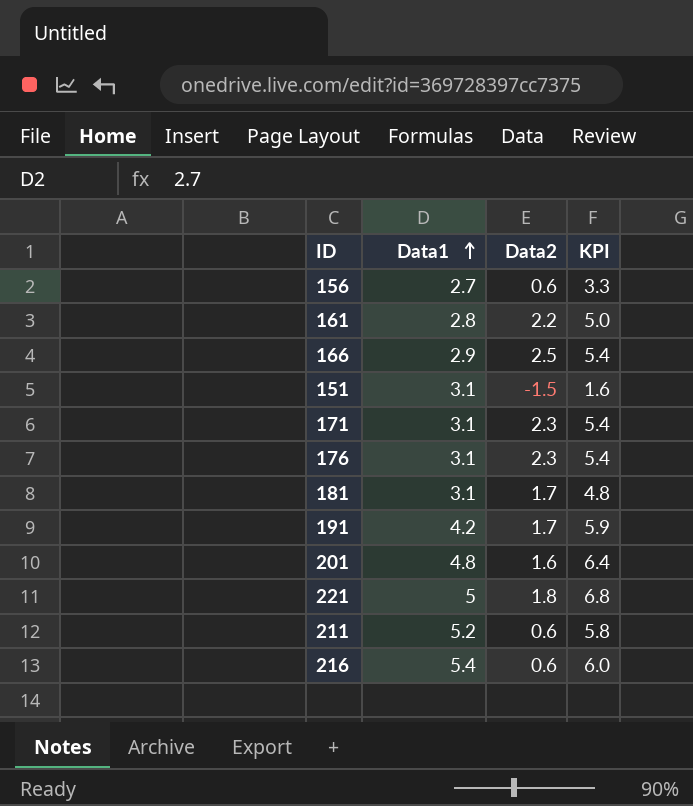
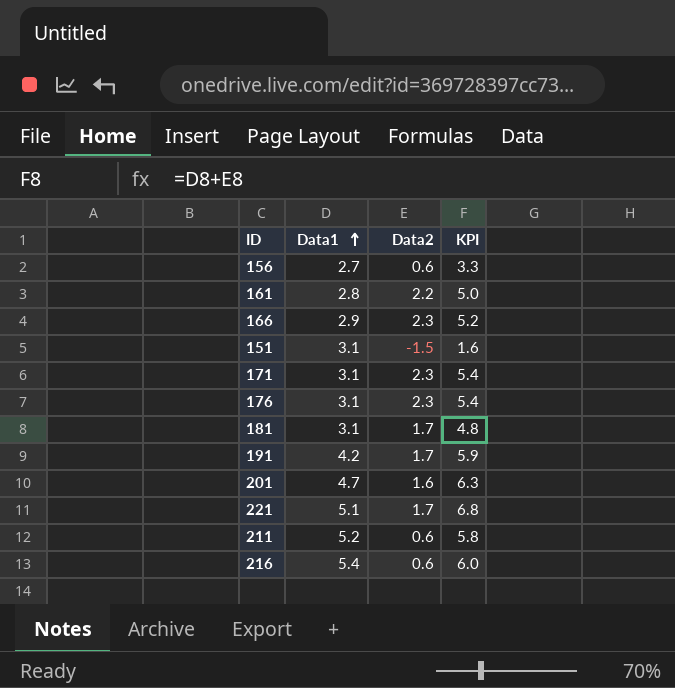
166 | Data2: 2.5 -> 2.3
166 | KPI: 5.4 -> 5.2
201 | Data1: 4.8 -> 4.7
201 | KPI: 6.4 -> 6.3
221 | Data1: 5 -> 5.1
221 | Data2: 1.8 -> 1.7

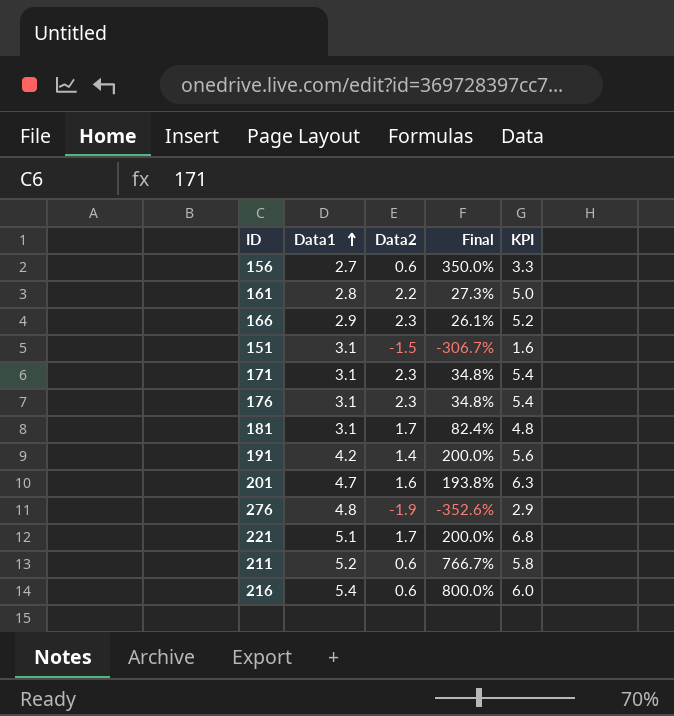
column Final | formula: none -> ([Data1] - [Data2]) / [Data2]
191 | Data2: 1.7 -> 1.4
191 | KPI: 5.9 -> 5.6
row 276: none -> 4.8 | -1.9 | -352.6% | 2.9

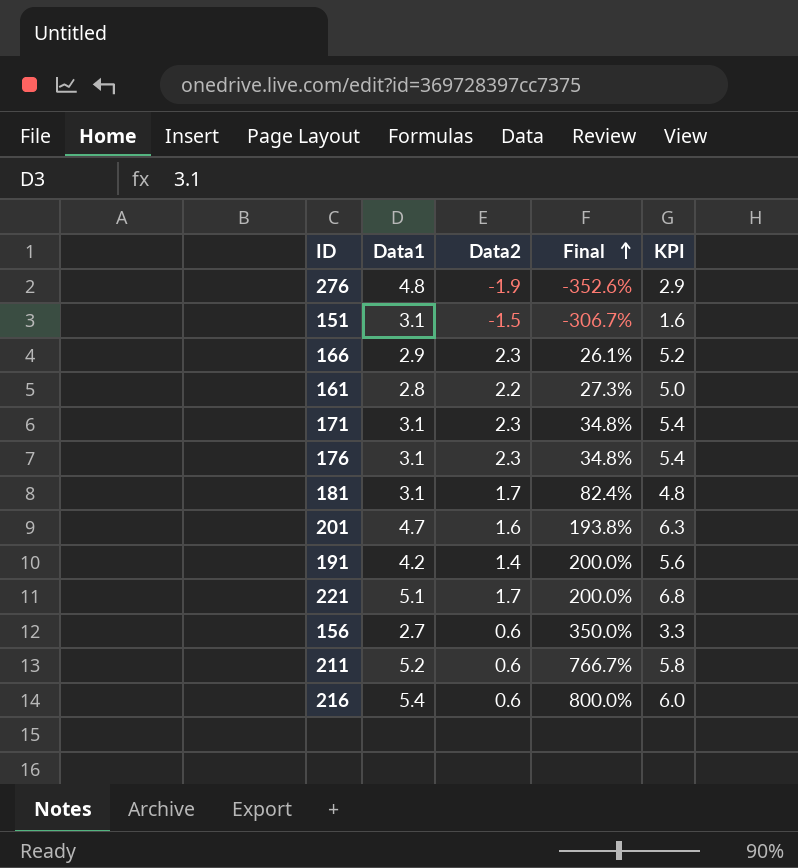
row order: Data1 ascending -> Final ascending

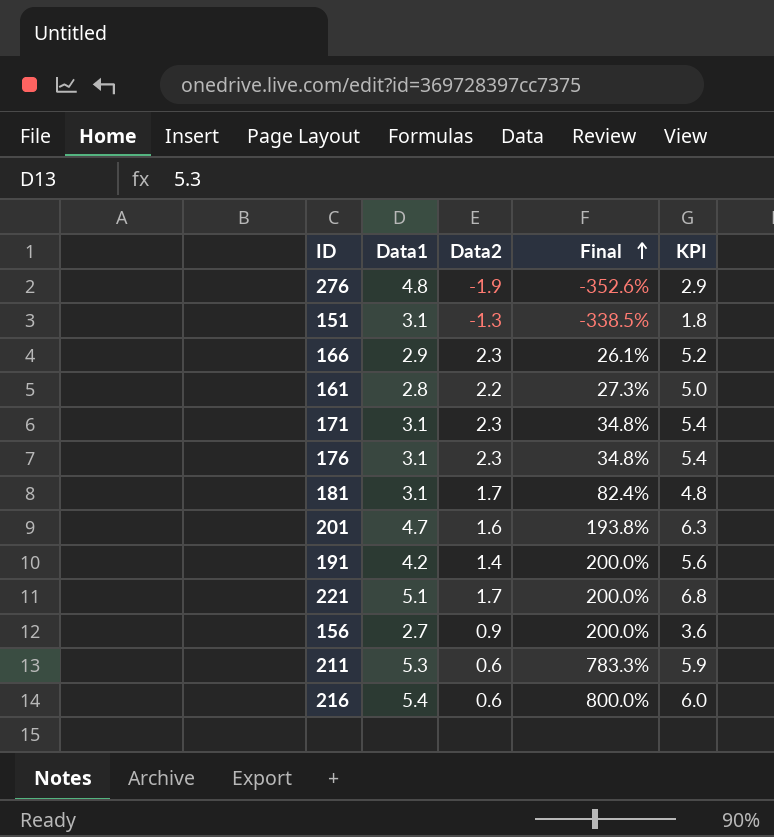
151 | Data2: -1.5 -> -1.3
151 | Final: -306.7% -> -338.5%
151 | KPI: 1.6 -> 1.8
156 | Data2: 0.6 -> 0.9
156 | Final: 350.0% -> 200.0%
156 | KPI: 3.3 -> 3.6
211 | Data1: 5.2 -> 5.3
211 | Final: 766.7% -> 783.3%
211 | KPI: 5.8 -> 5.9

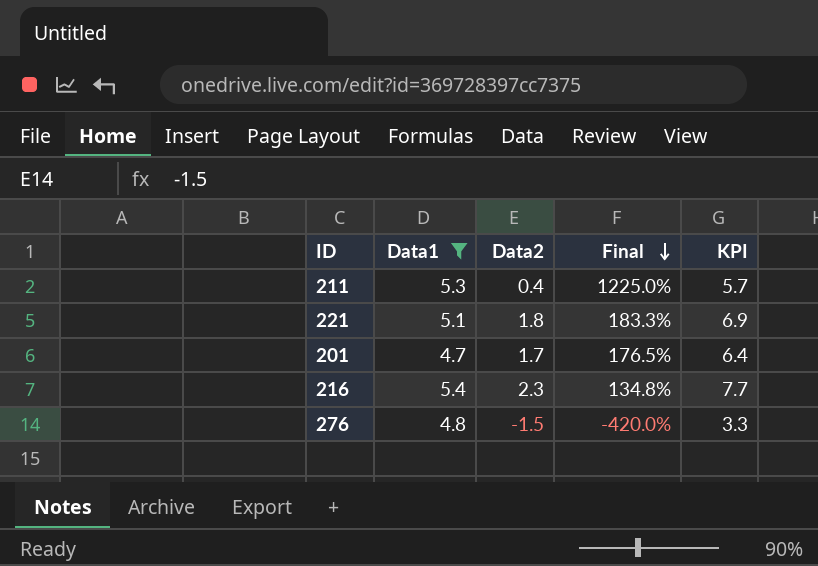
filter: none -> Data1 >= 4.7
row order: Final ascending -> Final descending
211 | Data2: 0.6 -> 0.4
211 | Final: 783.3% -> 1225.0%
211 | KPI: 5.9 -> 5.7
221 | Data2: 1.7 -> 1.8
221 | Final: 200.0% -> 183.3%
221 | KPI: 6.8 -> 6.9
201 | Data2: 1.6 -> 1.7
201 | Final: 193.8% -> 176.5%
201 | KPI: 6.3 -> 6.4
216 | Data2: 0.6 -> 2.3
216 | Final: 800.0% -> 134.8%
216 | KPI: 6.0 -> 7.7
276 | Data2: -1.9 -> -1.5
276 | Final: -352.6% -> -420.0%
276 | KPI: 2.9 -> 3.3

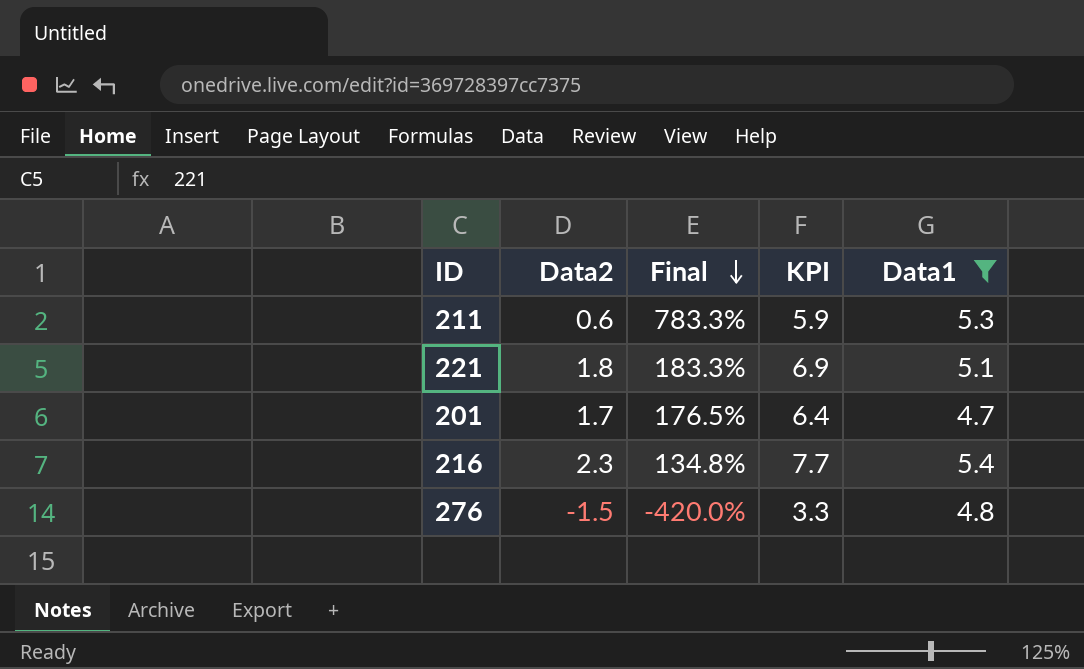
column Data1 | position: 2 -> 5
211 | Data2: 0.4 -> 0.6
211 | Final: 1225.0% -> 783.3%
211 | KPI: 5.7 -> 5.9

